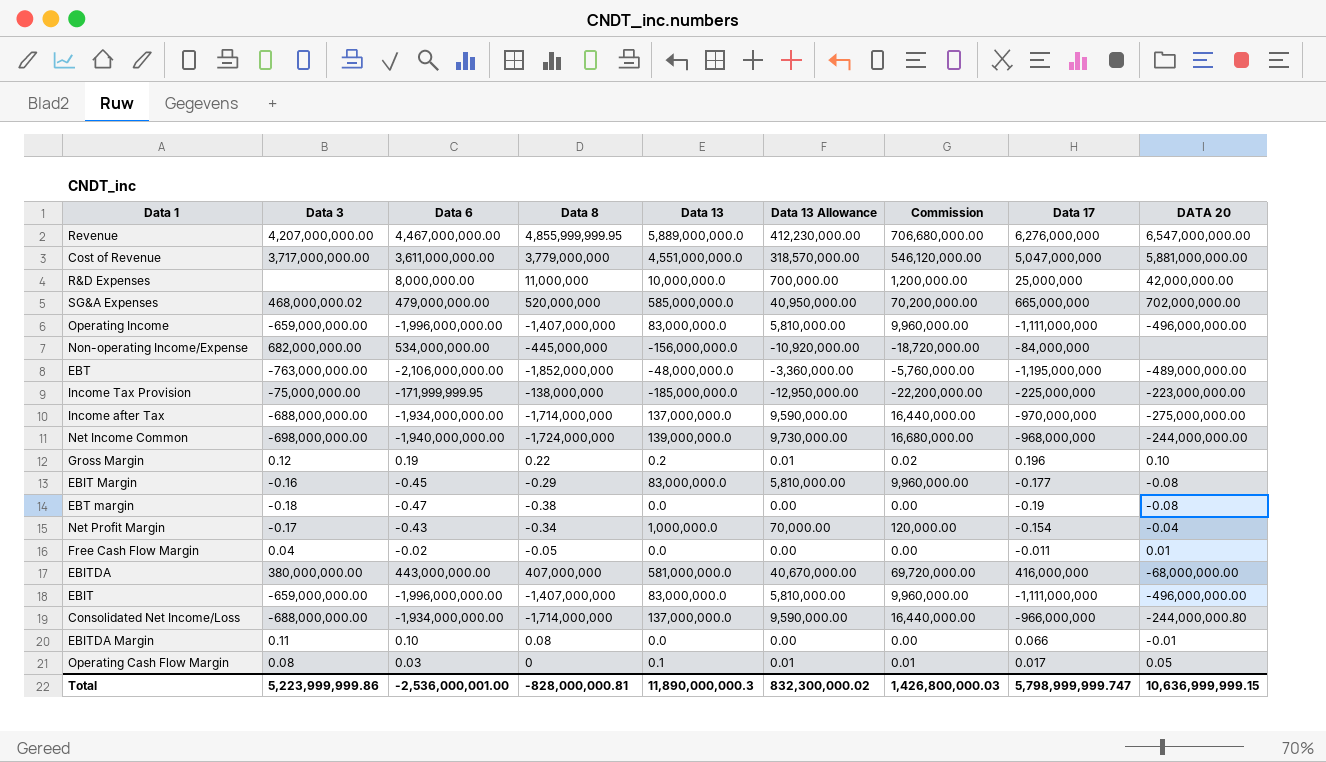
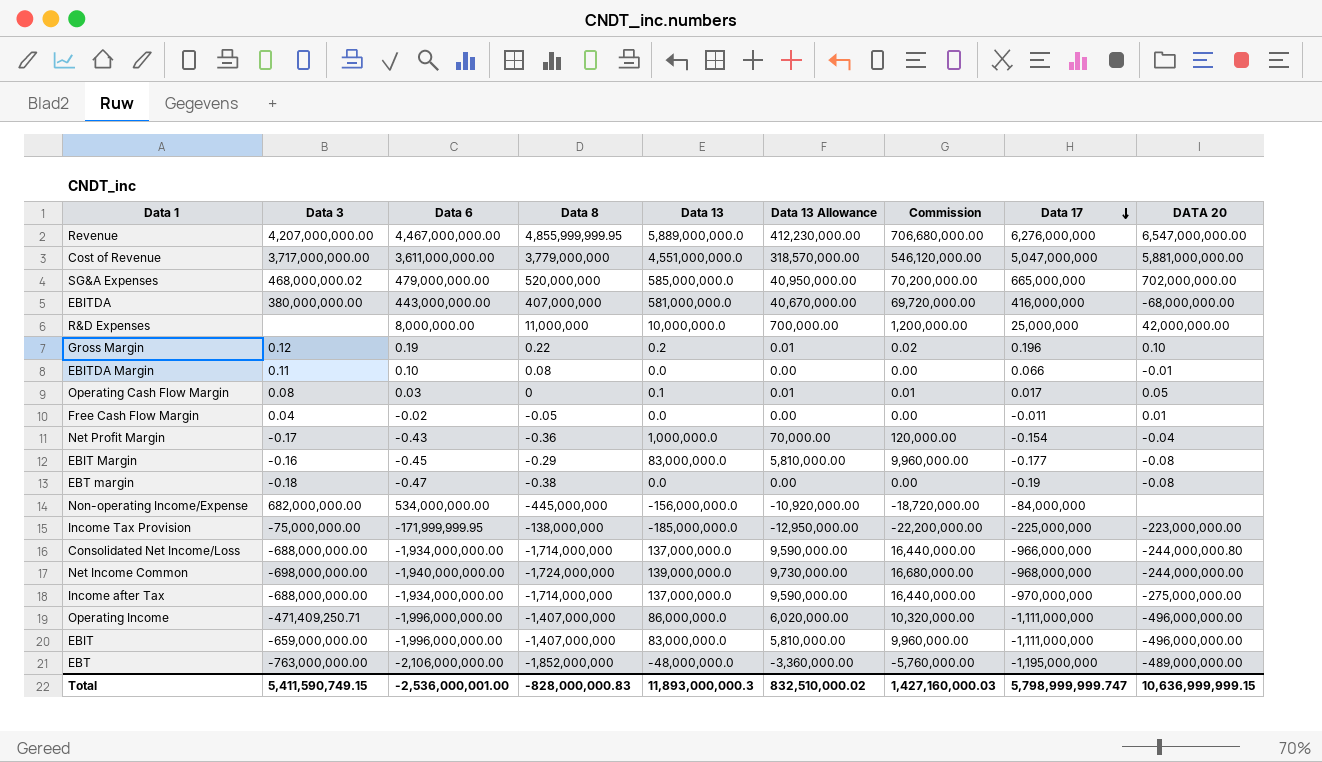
row order: none -> Data 17 descending
Net Profit Margin | Data 8: -0.34 -> -0.36
Operating Income | Data 3: -659,000,000.00 -> -471,409,250.71
Operating Income | Data 13: 83,000,000.0 -> 86,000,000.0
Operating Income | Data 13 Allowance: 5,810,000.00 -> 6,020,000.00
Operating Income | Commission: 9,960,000.00 -> 10,320,000.00
Total | Data 3: 5,223,999,999.86 -> 5,411,590,749.15
Total | Data 8: -828,000,000.81 -> -828,000,000.83
Total | Data 13: 11,890,000,000.3 -> 11,893,000,000.3
Total | Data 13 Allowance: 832,300,000.02 -> 832,510,000.02
Total | Commission: 1,426,800,000.03 -> 1,427,160,000.03

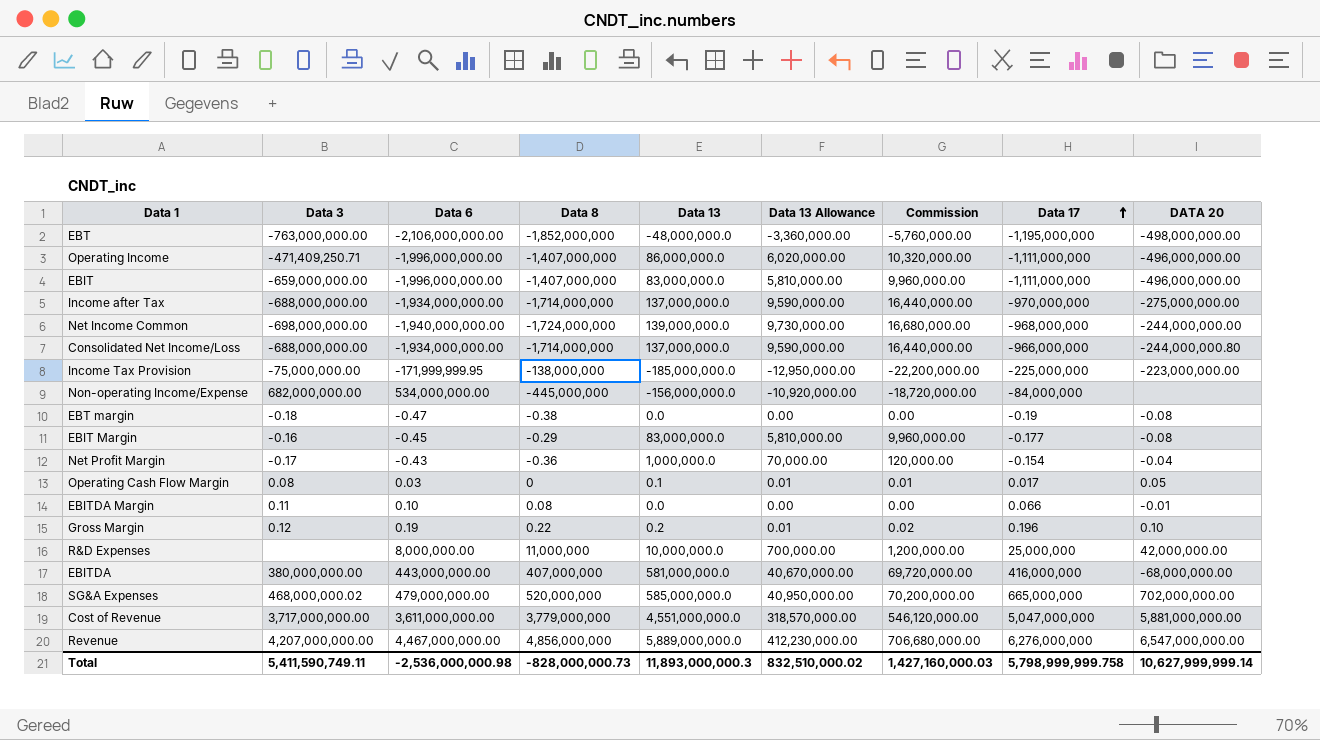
row order: Data 17 descending -> Data 17 ascending
row Free Cash Flow Margin: 0.04 | -0.02 | -0.05 | 0.0 | 0.00 | 0.00 | -0.011 | 0.01 -> none
EBT | DATA 20: -489,000,000.00 -> -498,000,000.00
Revenue | Data 8: 4,855,999,999.95 -> 4,856,000,000
Total | Data 3: 5,411,590,749.15 -> 5,411,590,749.11
Total | Data 6: -2,536,000,001.00 -> -2,536,000,000.98
Total | Data 8: -828,000,000.83 -> -828,000,000.73
Total | Data 17: 5,798,999,999.747 -> 5,798,999,999.758
Total | DATA 20: 10,636,999,999.15 -> 10,627,999,999.14

